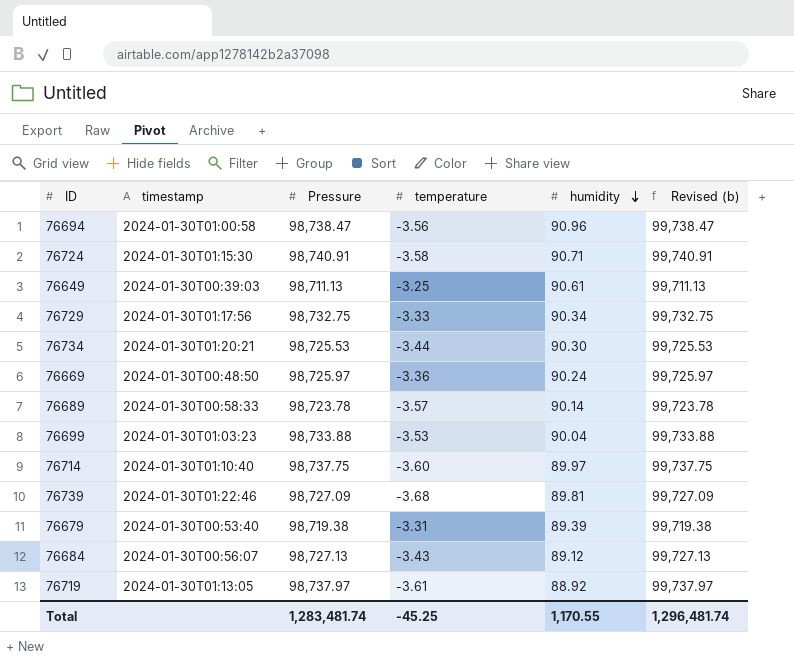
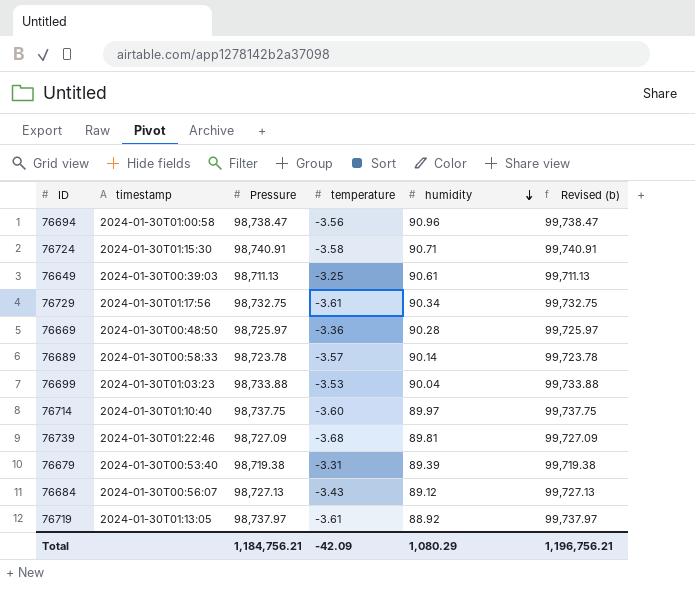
row 76734: 2024-01-30T01:20:21 | 98,725.53 | -3.44 | 90.30 | 99,725.53 -> none
76729 | temperature: -3.33 -> -3.61
76669 | humidity: 90.24 -> 90.28
Total | Pressure: 1,283,481.74 -> 1,184,756.21
Total | temperature: -45.25 -> -42.09
Total | humidity: 1,170.55 -> 1,080.29
Total | Revised (b): 1,296,481.74 -> 1,196,756.21

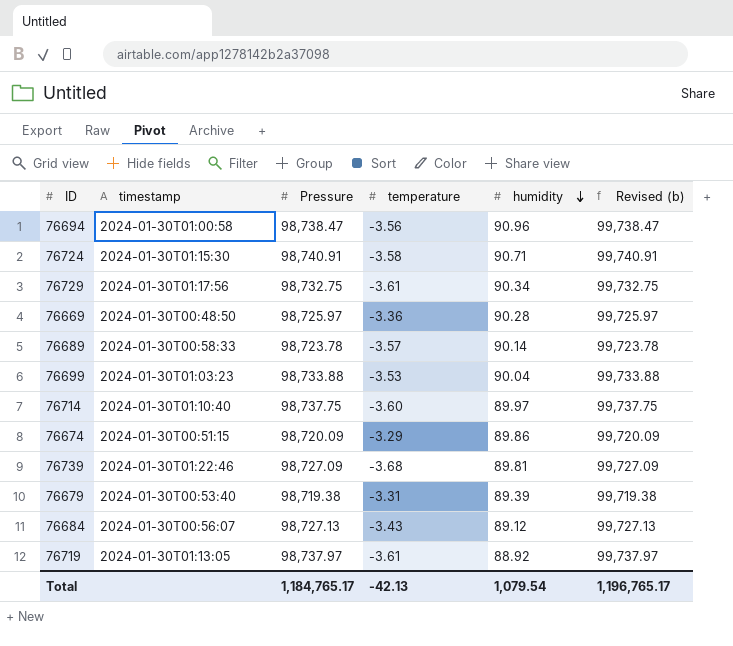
row 76649: 2024-01-30T00:39:03 | 98,711.13 | -3.25 | 90.61 | 99,711.13 -> none
row 76674: none -> 2024-01-30T00:51:15 | 98,720.09 | -3.29 | 89.86 | 99,720.09
Total | Pressure: 1,184,756.21 -> 1,184,765.17
Total | temperature: -42.09 -> -42.13
Total | humidity: 1,080.29 -> 1,079.54
Total | Revised (b): 1,196,756.21 -> 1,196,765.17

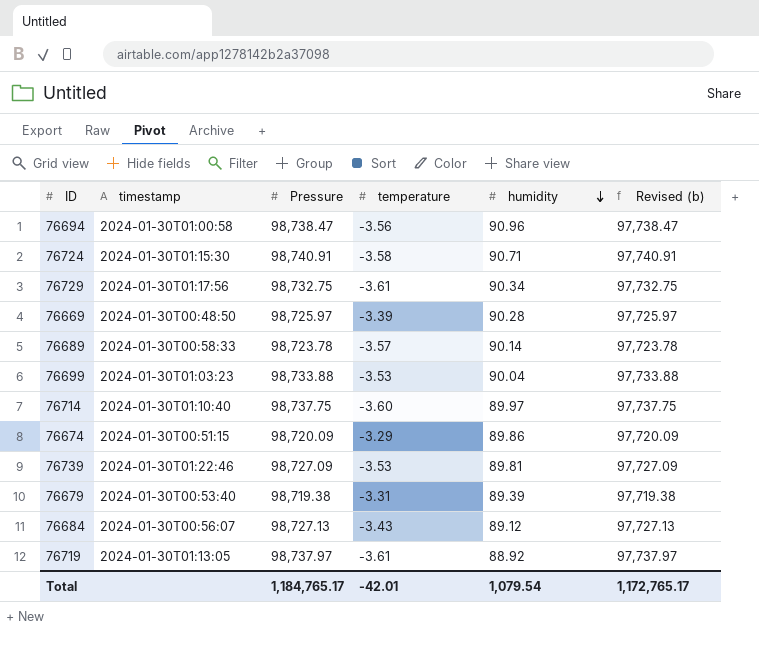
column Revised (b) | formula: [Pressure] + 1000 -> [Pressure] - 1000
76669 | temperature: -3.36 -> -3.39
76739 | temperature: -3.68 -> -3.53
Total | temperature: -42.13 -> -42.01
Total | Revised (b): 1,196,765.17 -> 1,172,765.17

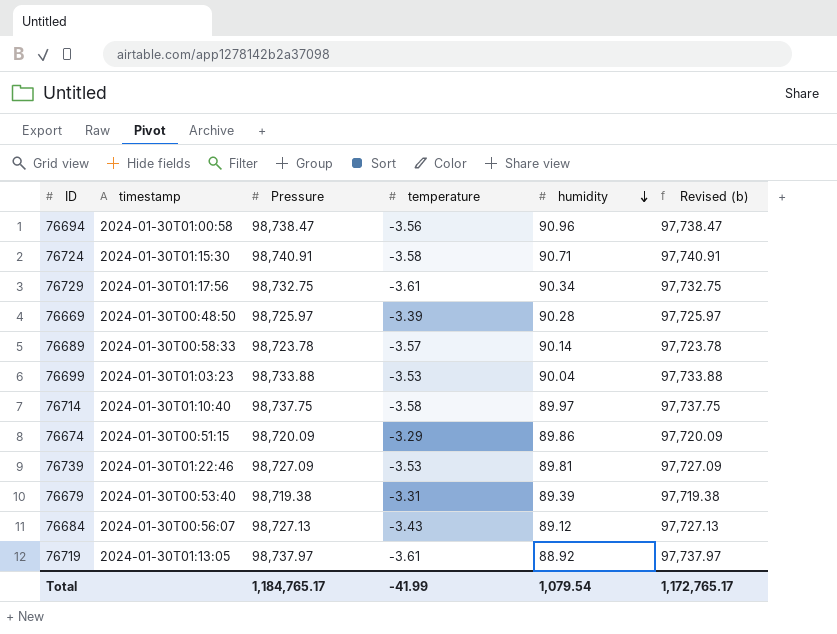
76714 | temperature: -3.60 -> -3.58
Total | temperature: -42.01 -> -41.99

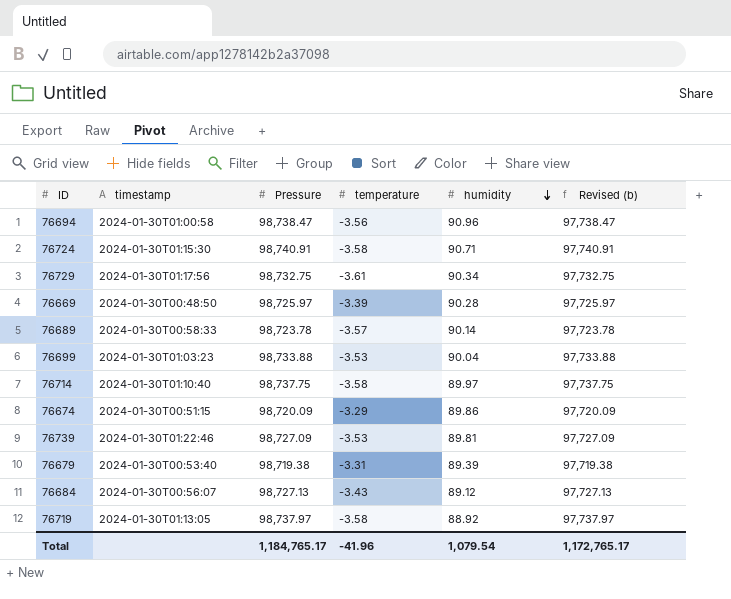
76719 | temperature: -3.61 -> -3.58
Total | temperature: -41.99 -> -41.96

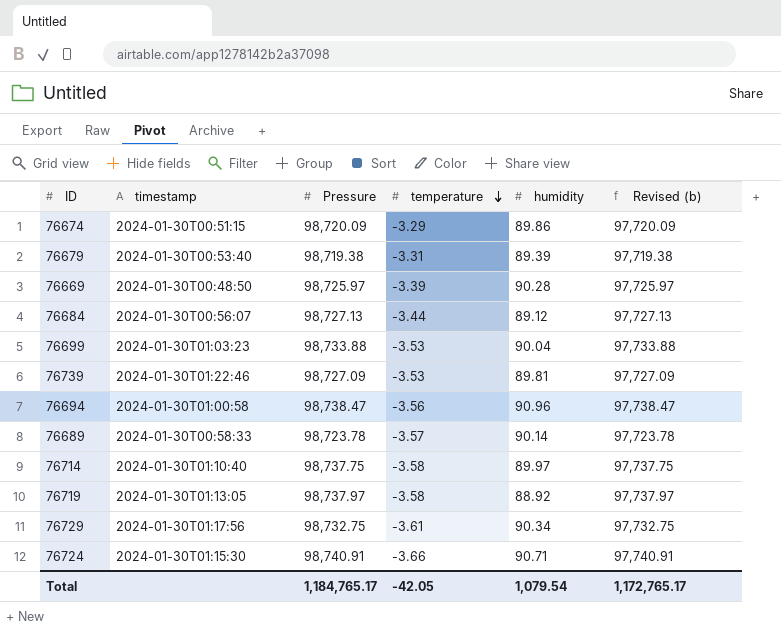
row order: humidity descending -> temperature descending
76684 | temperature: -3.43 -> -3.44
76724 | temperature: -3.58 -> -3.66
Total | temperature: -41.96 -> -42.05

